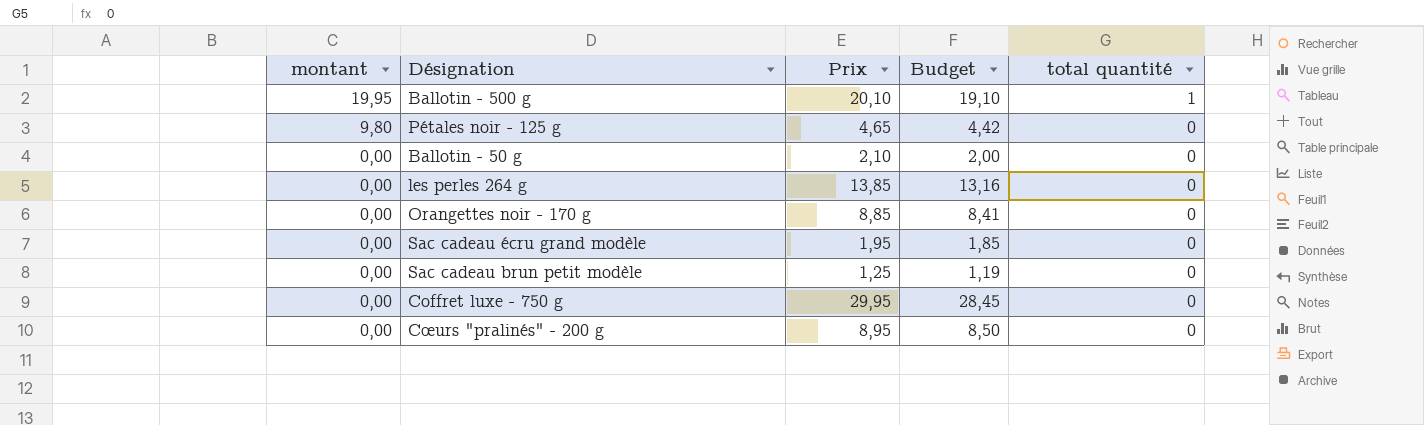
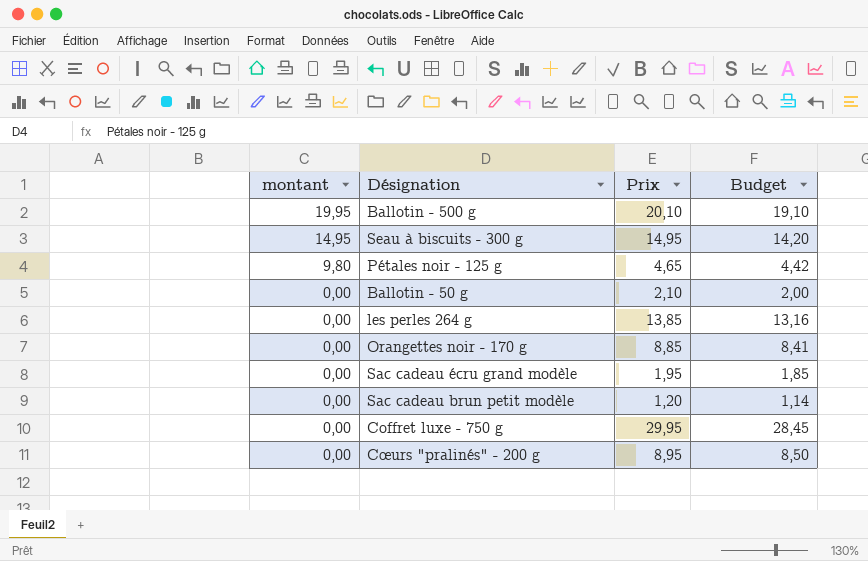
column total quantité | position: 5 -> none
row Seau à biscuits - 300 g: none -> 14,95 | 14,95 | 14,20
Sac cadeau brun petit modèle | Prix: 1,25 -> 1,20
Sac cadeau brun petit modèle | Budget: 1,19 -> 1,14

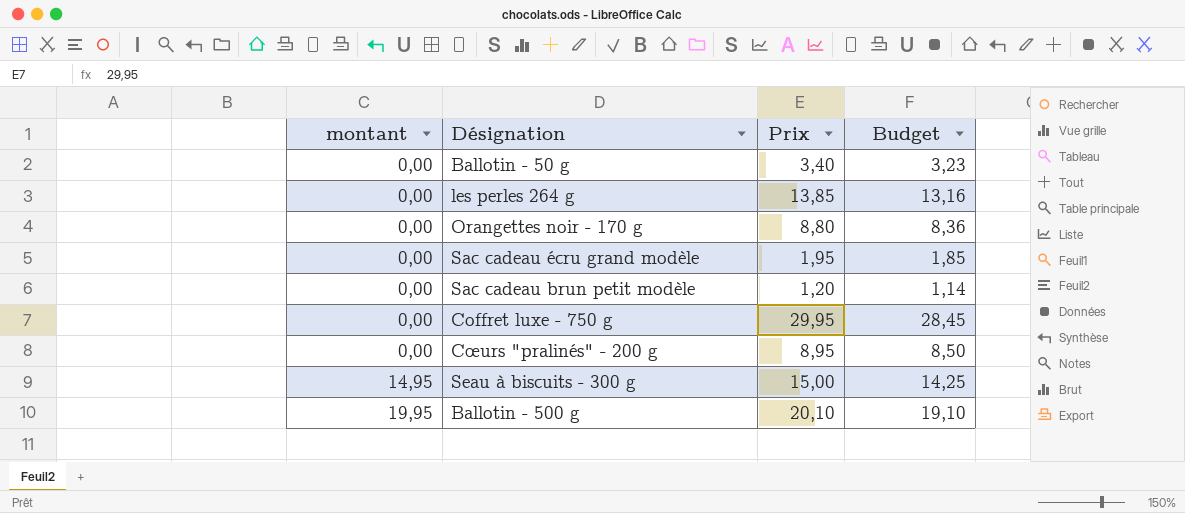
row order: montant descending -> montant ascending
row Pétales noir - 125 g: 9,80 | 4,65 | 4,42 -> none
Ballotin - 50 g | Prix: 2,10 -> 3,40
Ballotin - 50 g | Budget: 2,00 -> 3,23
Orangettes noir - 170 g | Prix: 8,85 -> 8,80
Orangettes noir - 170 g | Budget: 8,41 -> 8,36
Seau à biscuits - 300 g | Prix: 14,95 -> 15,00
Seau à biscuits - 300 g | Budget: 14,20 -> 14,25

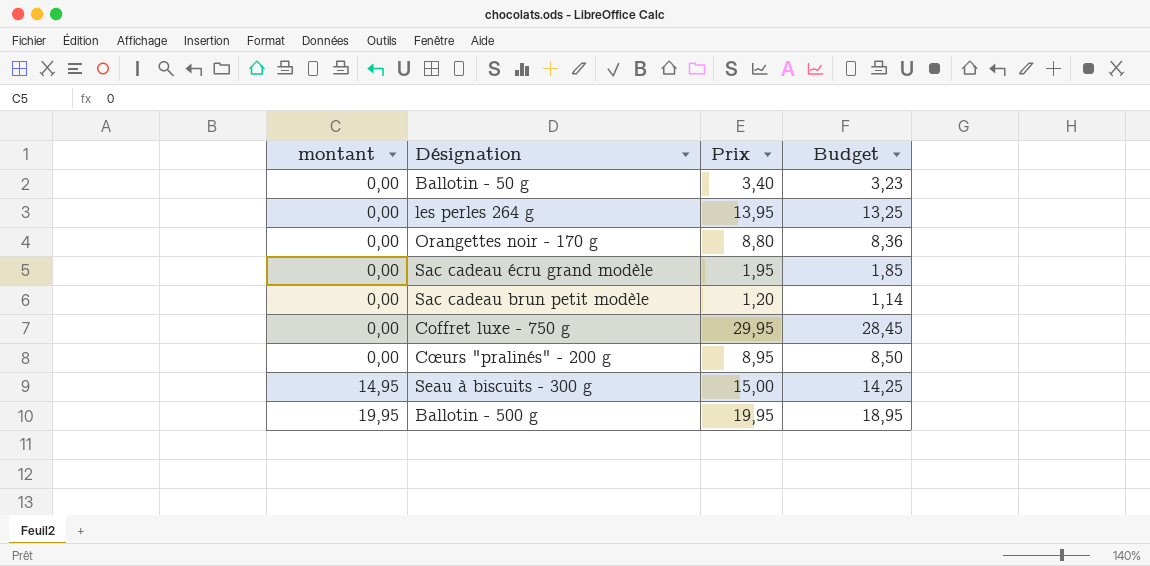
les perles 264 g | Prix: 13,85 -> 13,95
les perles 264 g | Budget: 13,16 -> 13,25
Ballotin - 500 g | Prix: 20,10 -> 19,95
Ballotin - 500 g | Budget: 19,10 -> 18,95

